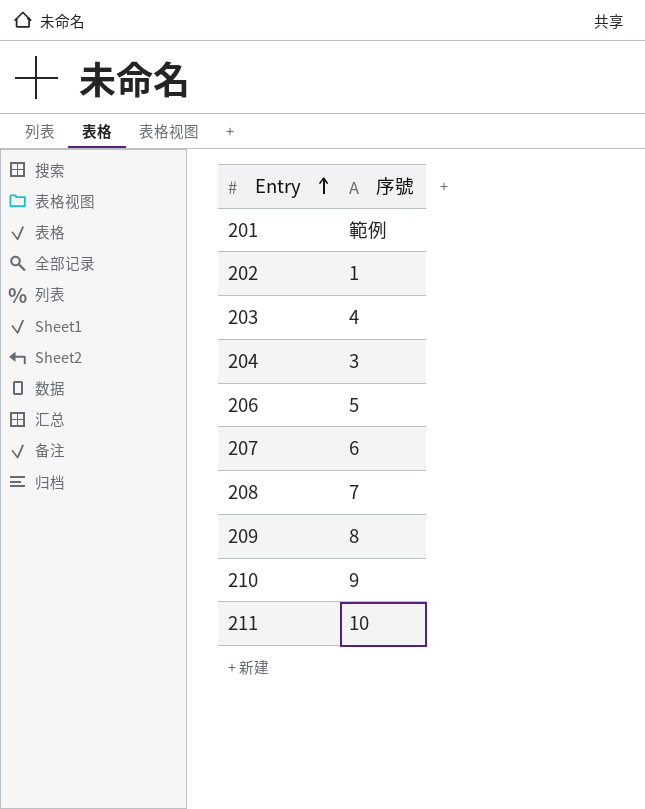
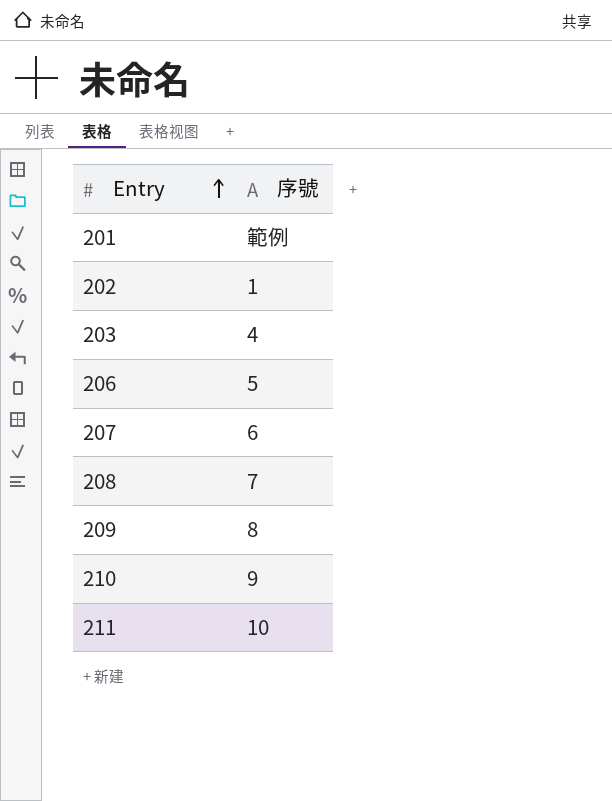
row 204: 3 -> none

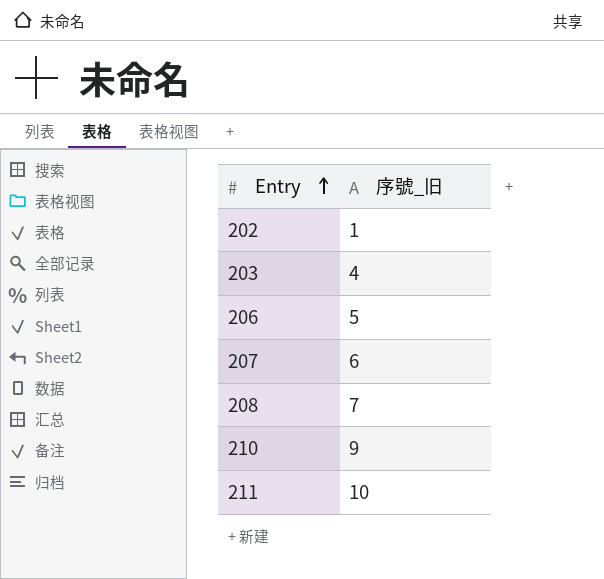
column name: 序號 -> 序號_旧
row 201: 範例 -> none
row 209: 8 -> none

